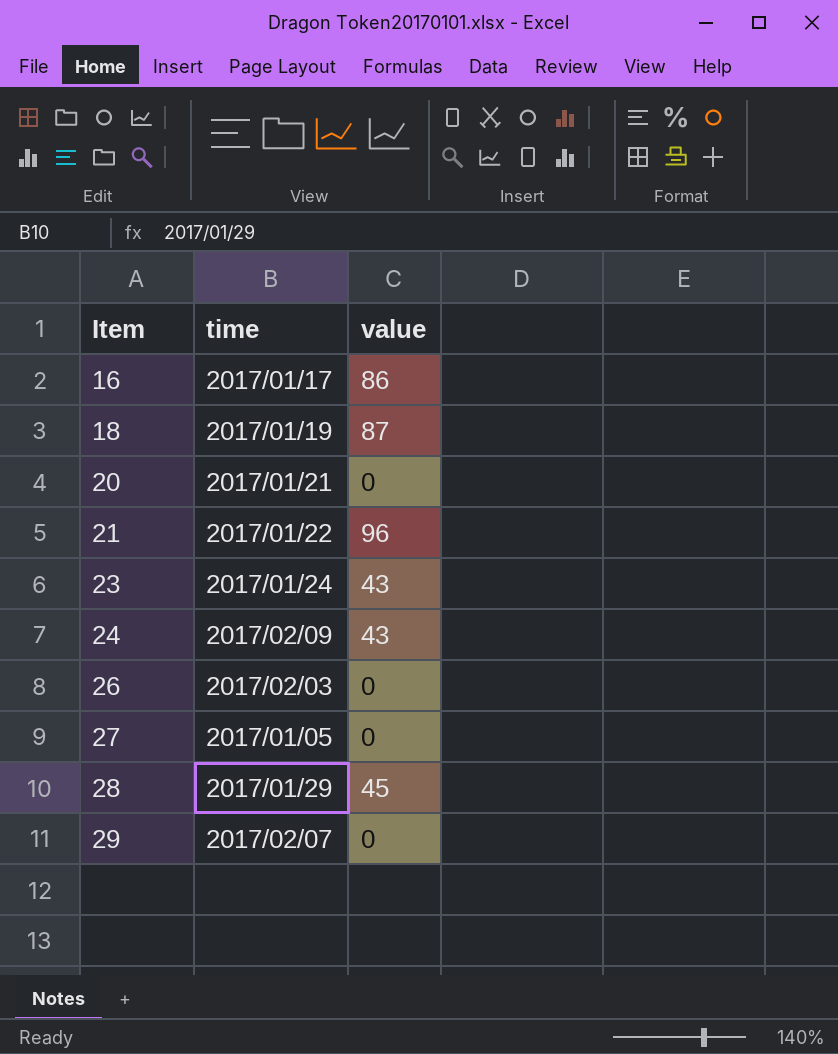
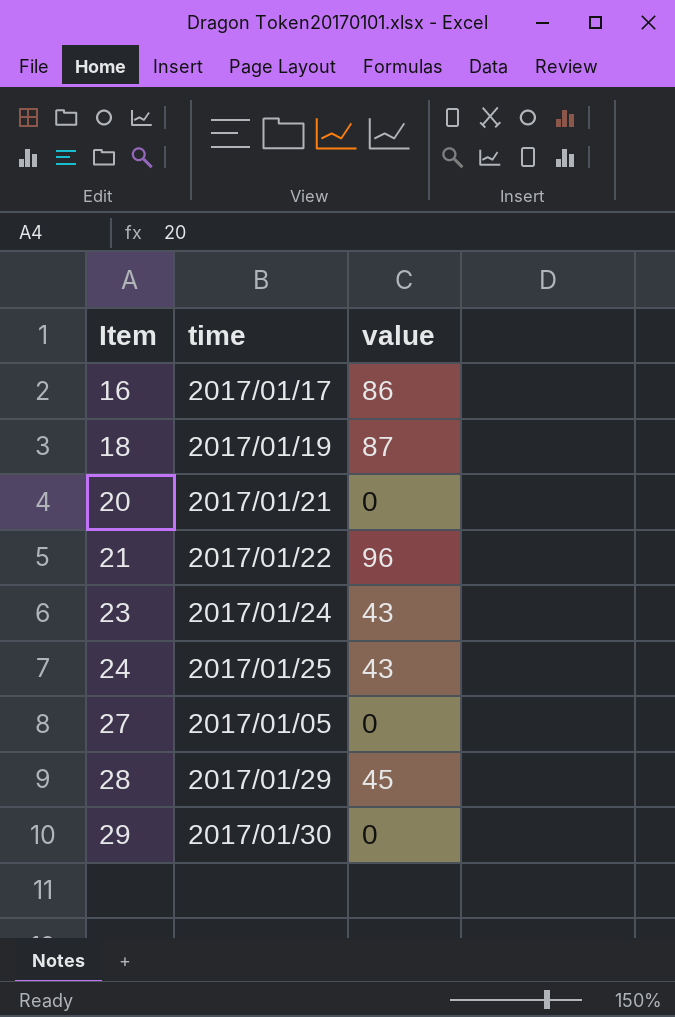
row 26: 2017/02/03 | 0 -> none
24 | time: 2017/02/09 -> 2017/01/25
29 | time: 2017/02/07 -> 2017/01/30

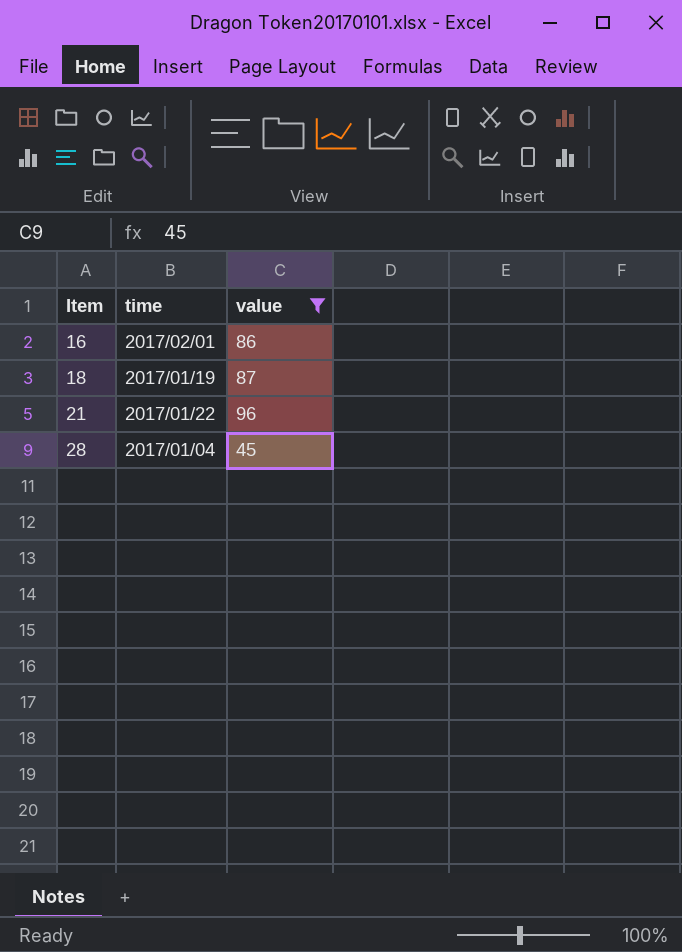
filter: none -> value >= 45
16 | time: 2017/01/17 -> 2017/02/01
28 | time: 2017/01/29 -> 2017/01/04

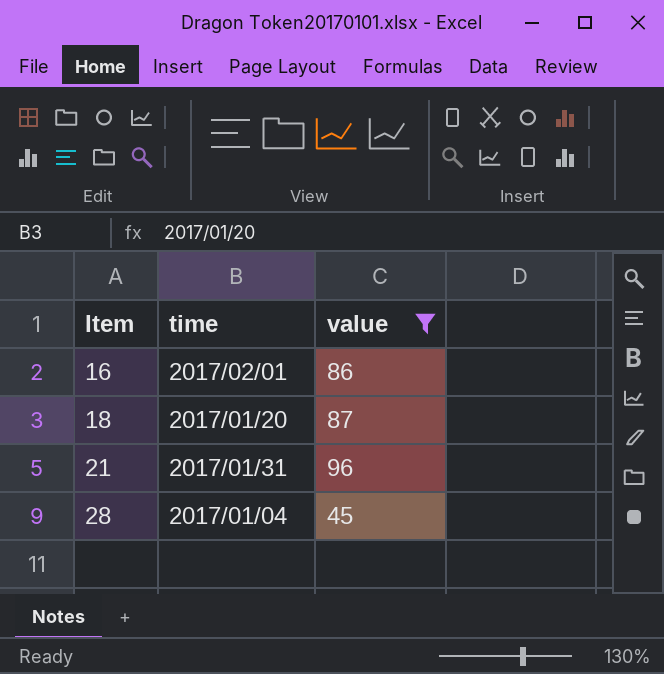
18 | time: 2017/01/19 -> 2017/01/20
21 | time: 2017/01/22 -> 2017/01/31

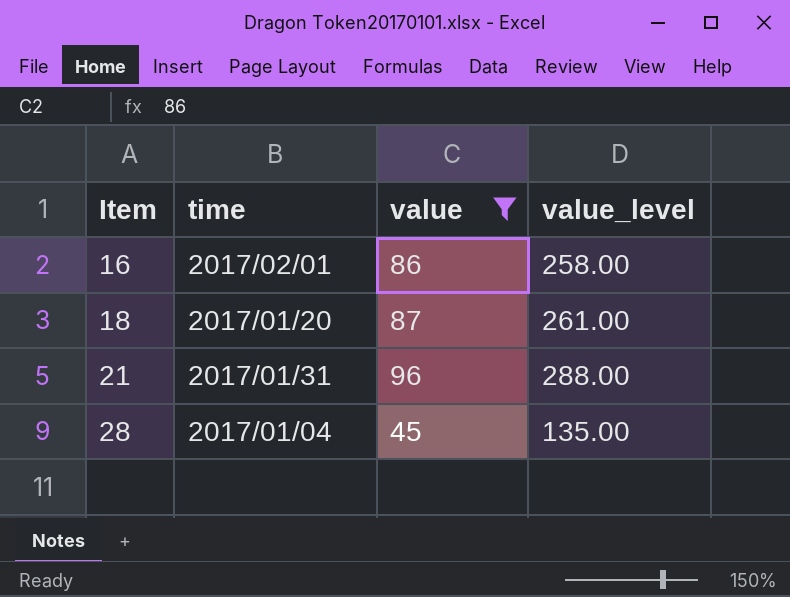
column value_level | formula: none -> [value] * 3

